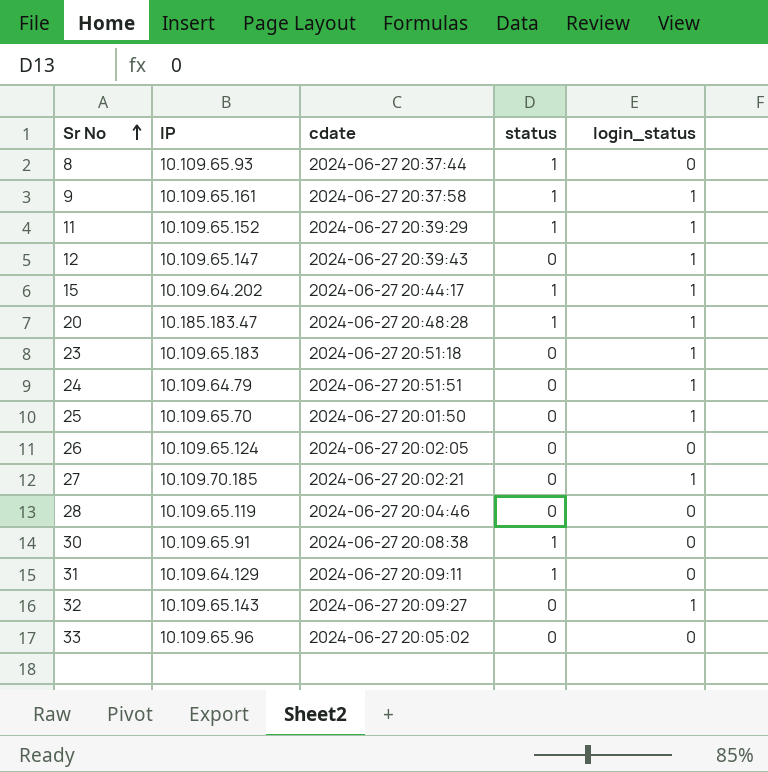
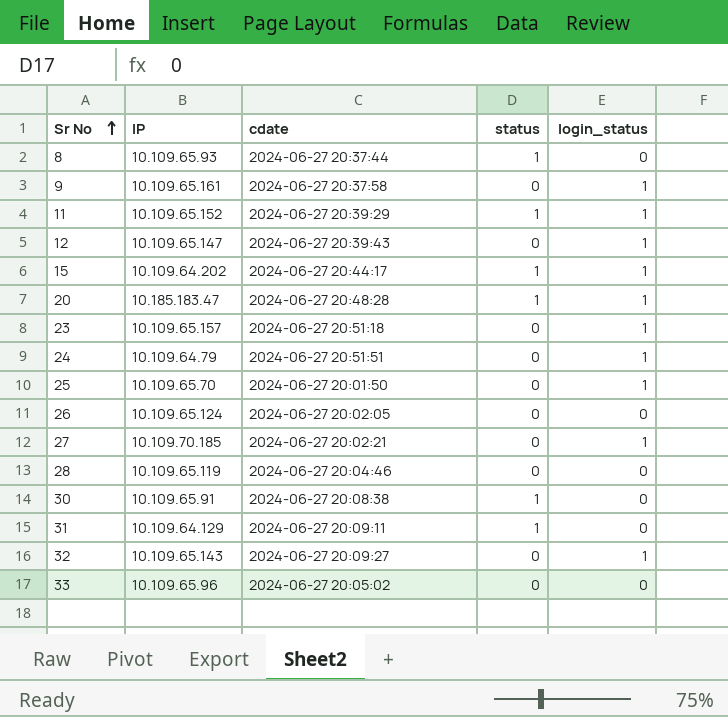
9 | status: 1 -> 0
23 | IP: 10.109.65.183 -> 10.109.65.157

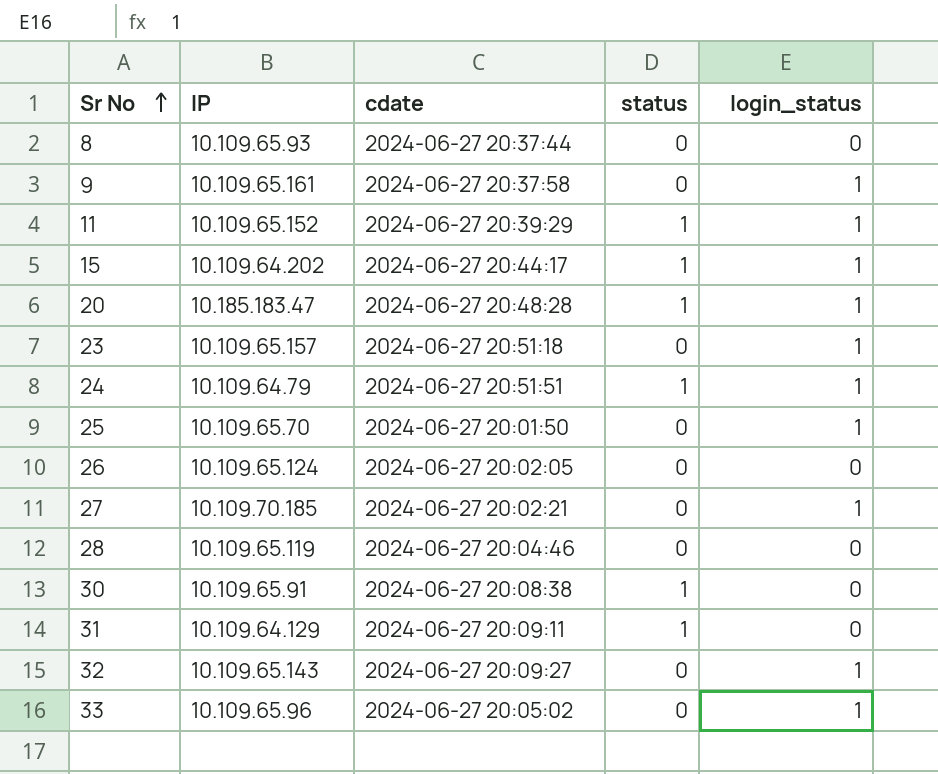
row 12: 10.109.65.147 | 2024-06-27 20:39:43 | 0 | 1 -> none
8 | status: 1 -> 0
24 | status: 0 -> 1
33 | login_status: 0 -> 1

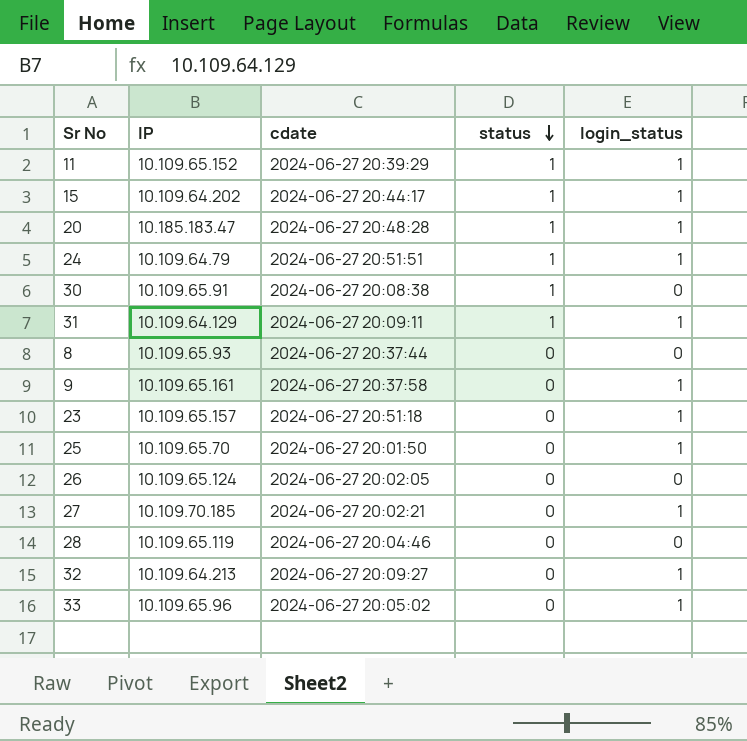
row order: Sr No ascending -> status descending
31 | login_status: 0 -> 1
32 | IP: 10.109.65.143 -> 10.109.64.213

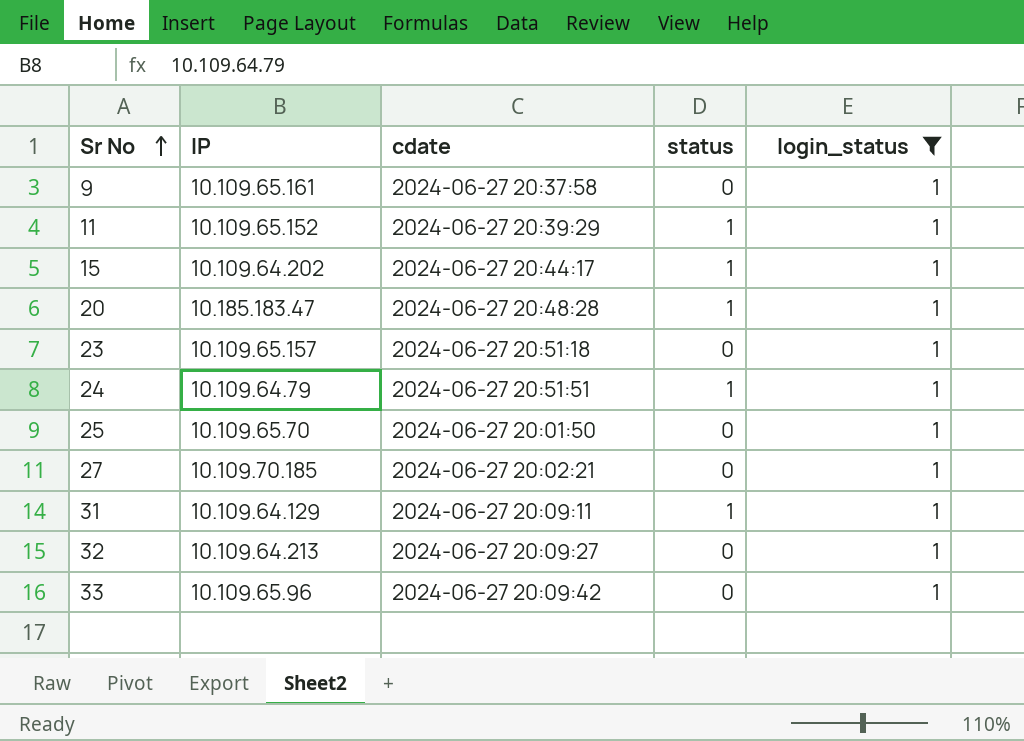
filter: none -> login_status = 1
row order: status descending -> Sr No ascending
33 | cdate: 2024-06-27 20:05:02 -> 2024-06-27 20:09:42

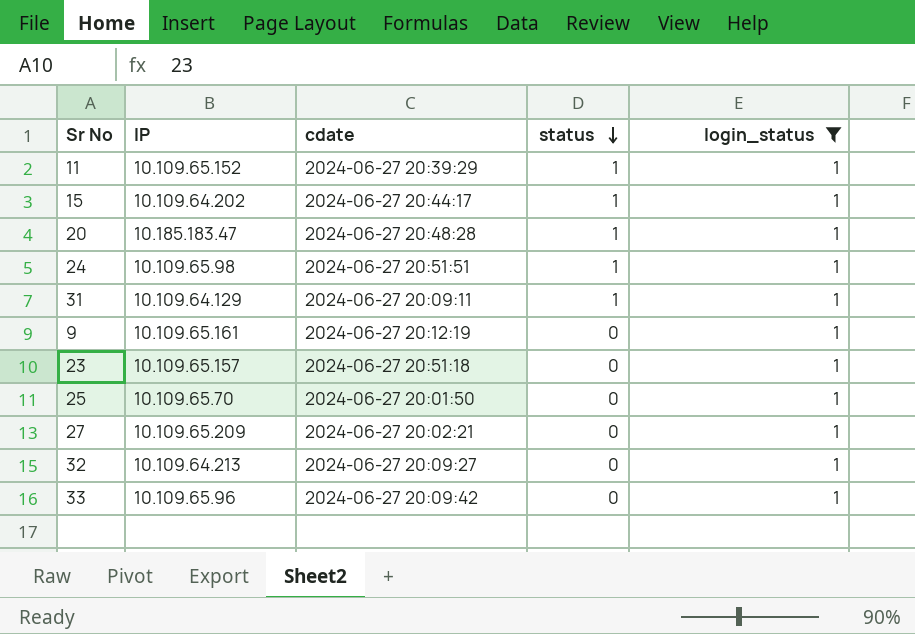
row order: Sr No ascending -> status descending
24 | IP: 10.109.64.79 -> 10.109.65.98
9 | cdate: 2024-06-27 20:37:58 -> 2024-06-27 20:12:19
27 | IP: 10.109.70.185 -> 10.109.65.209

